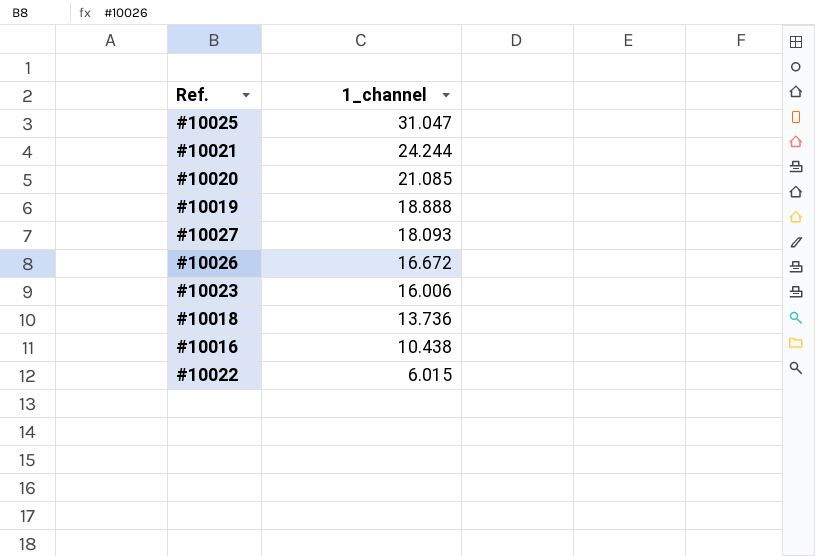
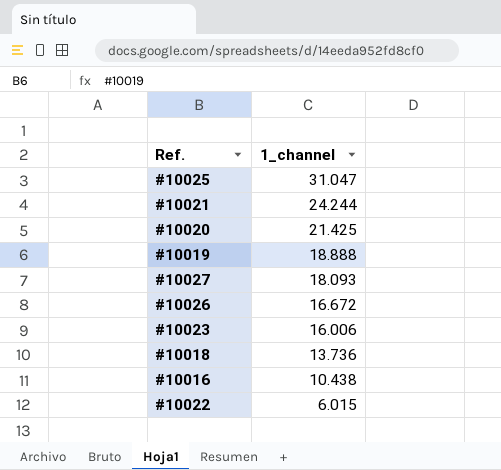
#10020 | 1_channel: 21.085 -> 21.425

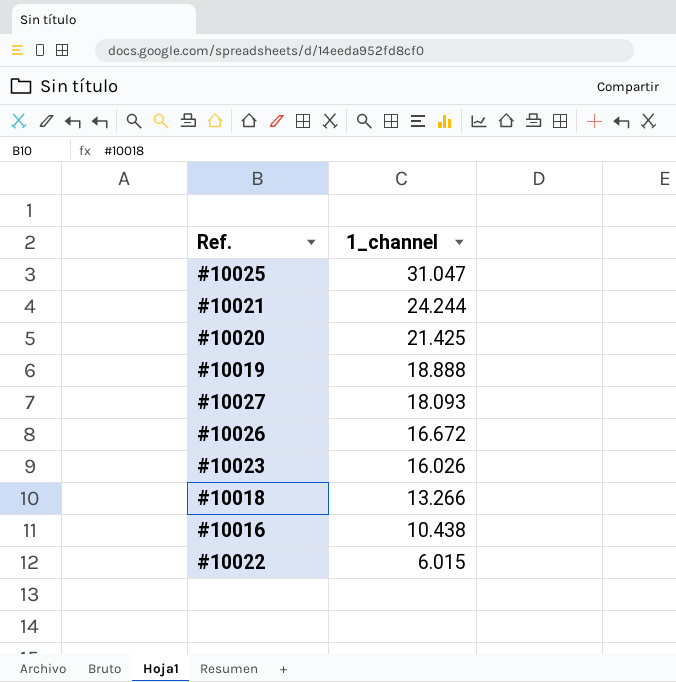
#10023 | 1_channel: 16.006 -> 16.026
#10018 | 1_channel: 13.736 -> 13.266

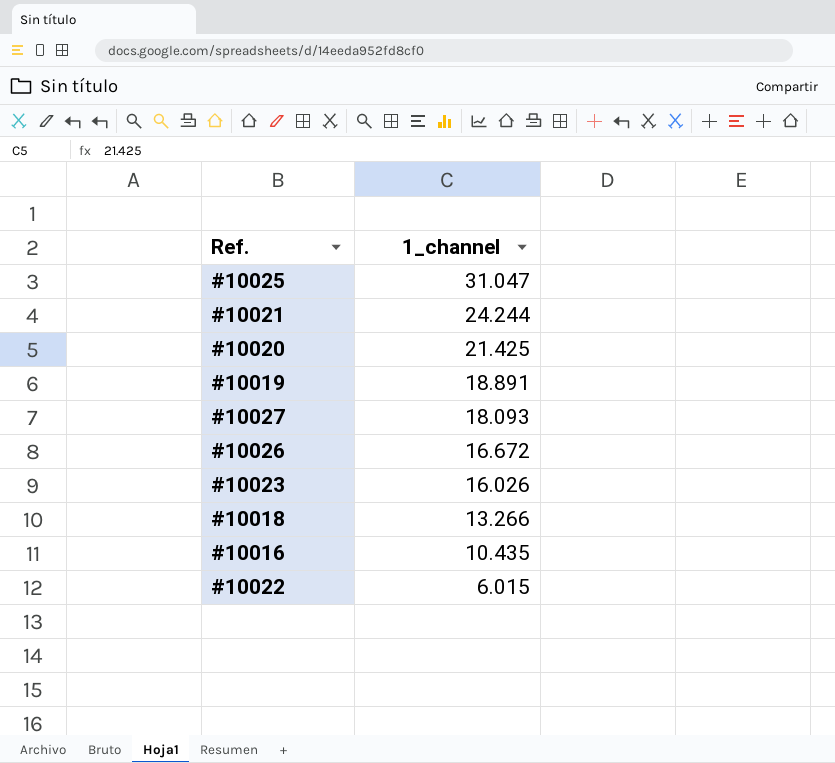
#10019 | 1_channel: 18.888 -> 18.891
#10016 | 1_channel: 10.438 -> 10.435

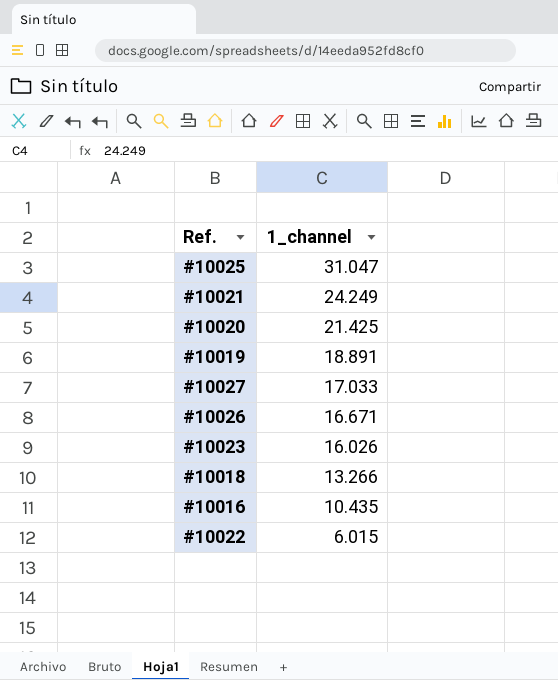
#10021 | 1_channel: 24.244 -> 24.249
#10027 | 1_channel: 18.093 -> 17.033
#10026 | 1_channel: 16.672 -> 16.671

